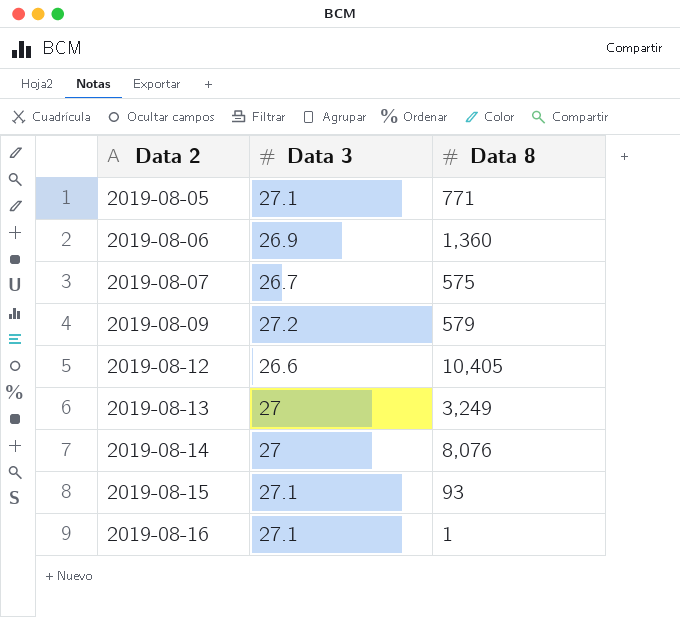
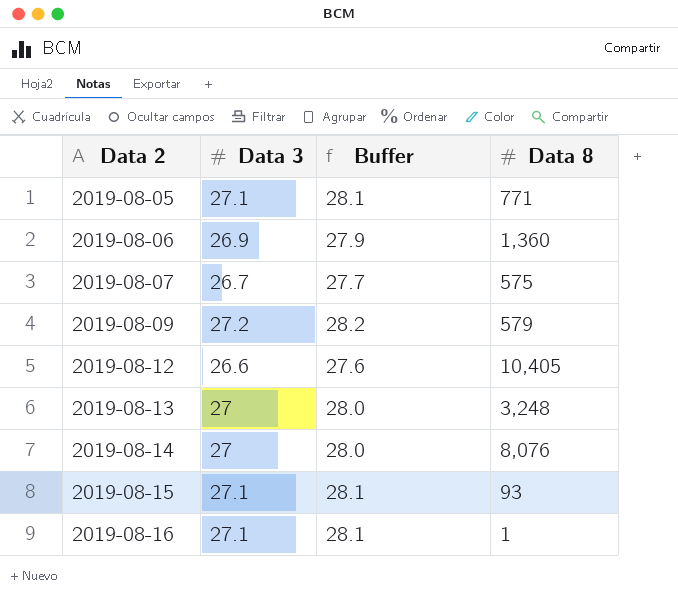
column Buffer | formula: none -> [Data 3] + 1
2019-08-13 | Data 8: 3,249 -> 3,248

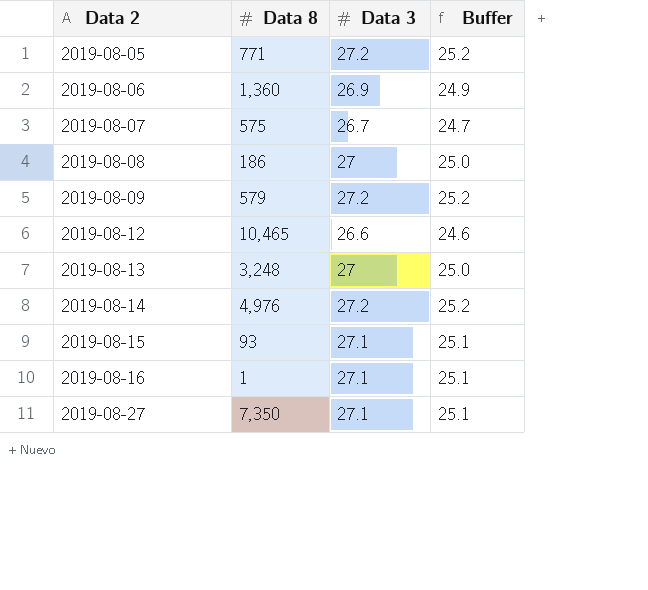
column Data 8 | position: 4 -> 2
column Buffer | formula: [Data 3] + 1 -> [Data 3] - 2
2019-08-05 | Data 3: 27.1 -> 27.2
row 2019-08-08: none -> 186 | 27 | 25.0
2019-08-12 | Data 8: 10,405 -> 10,465
2019-08-14 | Data 8: 8,076 -> 4,976
2019-08-14 | Data 3: 27 -> 27.2
row 2019-08-27: none -> 7,350 | 27.1 | 25.1

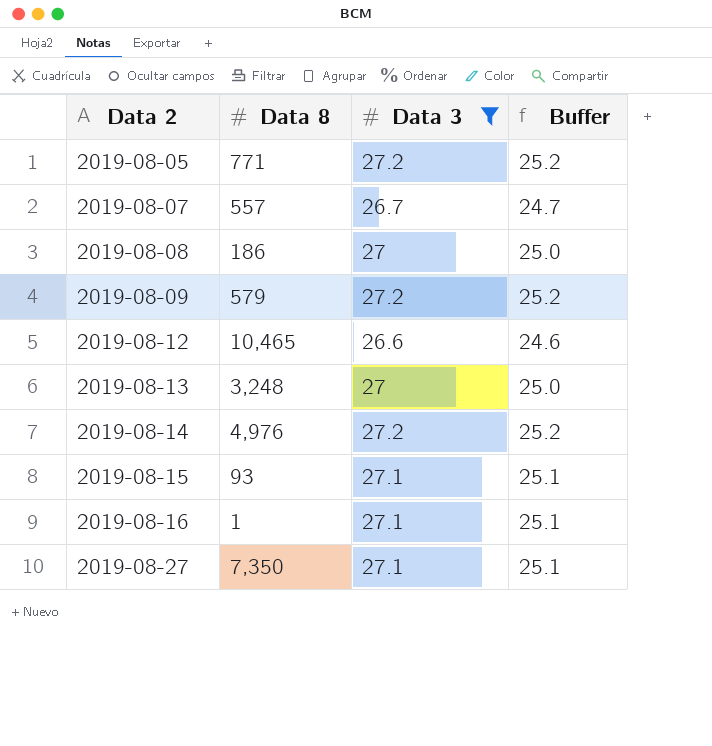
filter: none -> Data 3 != 26.9
2019-08-07 | Data 8: 575 -> 557

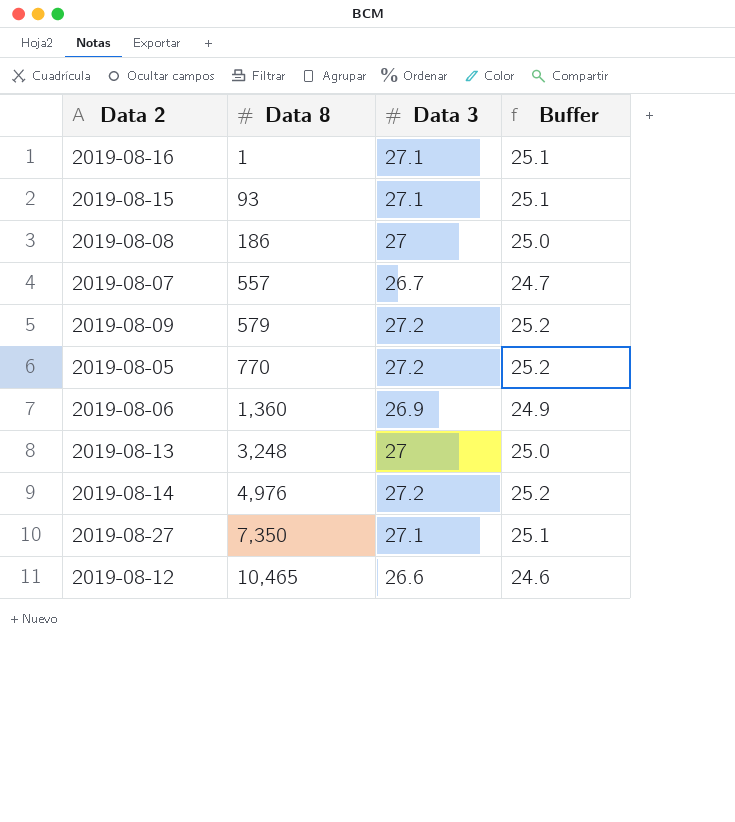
filter: Data 3 != 26.9 -> none
row order: Data 2 ascending -> Data 8 ascending
2019-08-05 | Data 8: 771 -> 770

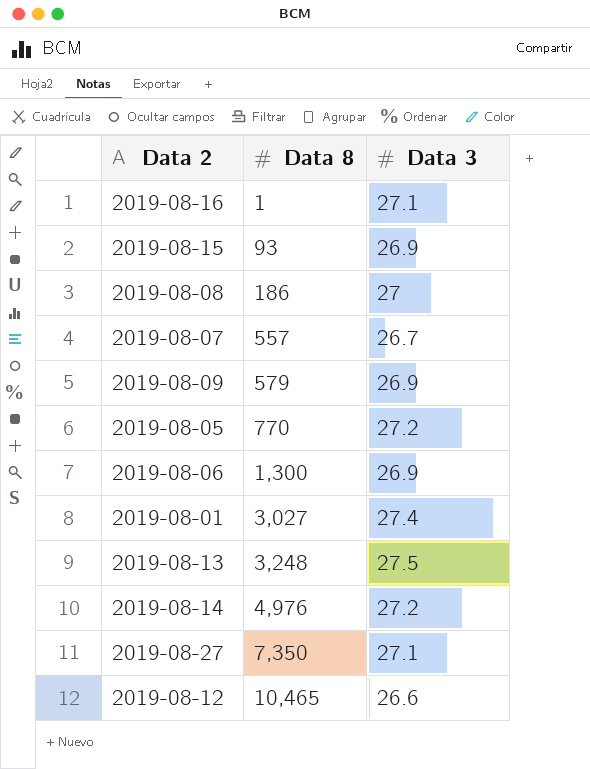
column Buffer | formula: [Data 3] - 2 -> none
2019-08-15 | Data 3: 27.1 -> 26.9
2019-08-09 | Data 3: 27.2 -> 26.9
2019-08-06 | Data 8: 1,360 -> 1,300
row 2019-08-01: none -> 3,027 | 27.4
2019-08-13 | Data 3: 27 -> 27.5

